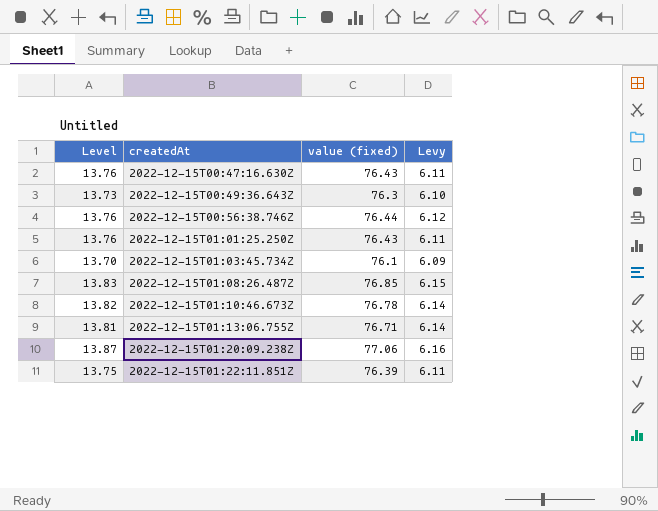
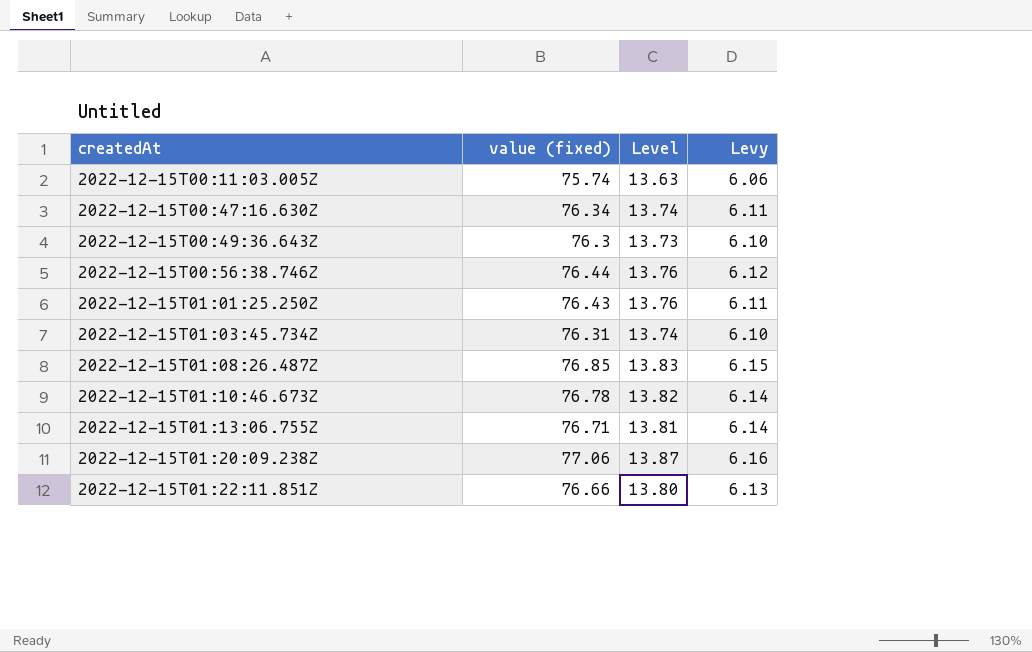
column Level | position: 1 -> 3
row 2022-12-15T00:11:03.005Z: none -> 75.74 | 13.63 | 6.06
2022-12-15T00:47:16.630Z | value (fixed): 76.43 -> 76.34
2022-12-15T00:47:16.630Z | Level: 13.76 -> 13.74
2022-12-15T01:03:45.734Z | value (fixed): 76.1 -> 76.31
2022-12-15T01:03:45.734Z | Level: 13.70 -> 13.74
2022-12-15T01:03:45.734Z | Levy: 6.09 -> 6.10
2022-12-15T01:22:11.851Z | value (fixed): 76.39 -> 76.66
2022-12-15T01:22:11.851Z | Level: 13.75 -> 13.80
2022-12-15T01:22:11.851Z | Levy: 6.11 -> 6.13

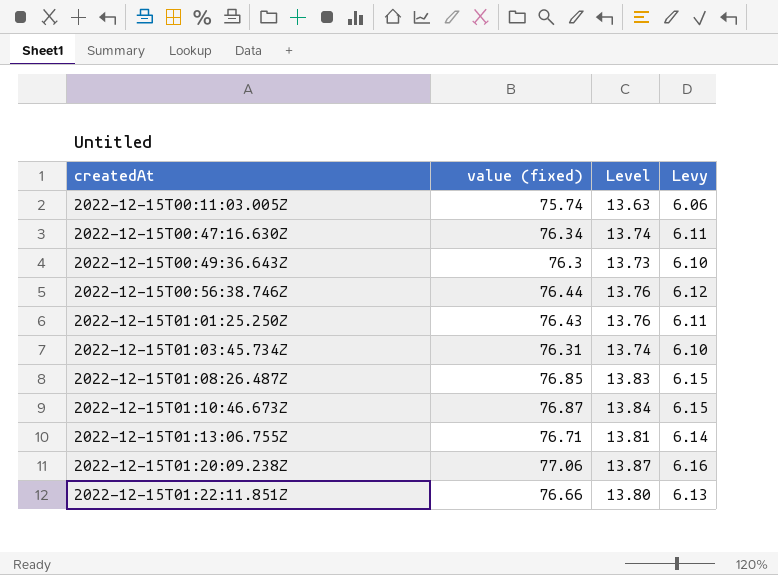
2022-12-15T01:10:46.673Z | value (fixed): 76.78 -> 76.87
2022-12-15T01:10:46.673Z | Level: 13.82 -> 13.84
2022-12-15T01:10:46.673Z | Levy: 6.14 -> 6.15

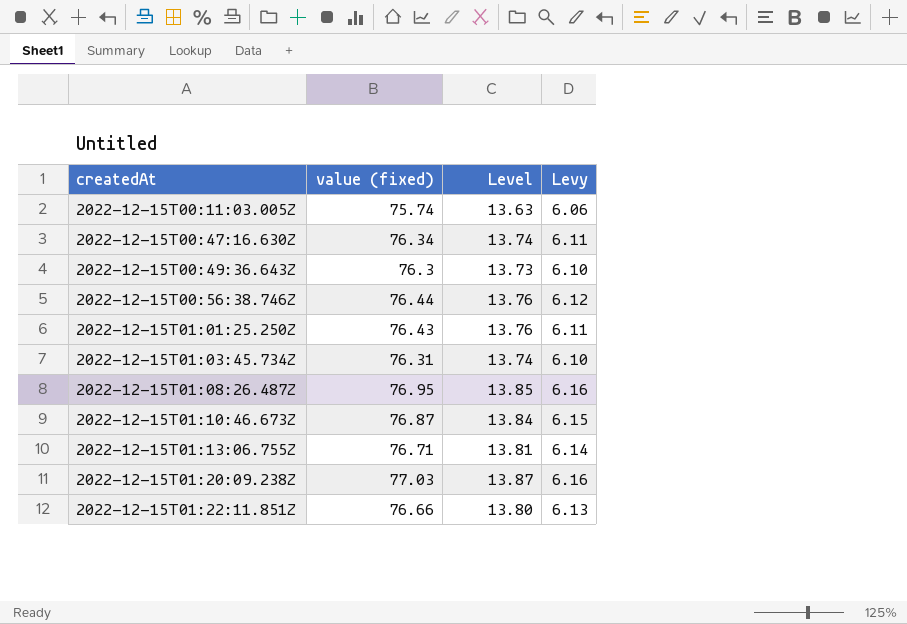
2022-12-15T01:08:26.487Z | value (fixed): 76.85 -> 76.95
2022-12-15T01:08:26.487Z | Level: 13.83 -> 13.85
2022-12-15T01:08:26.487Z | Levy: 6.15 -> 6.16
2022-12-15T01:20:09.238Z | value (fixed): 77.06 -> 77.03

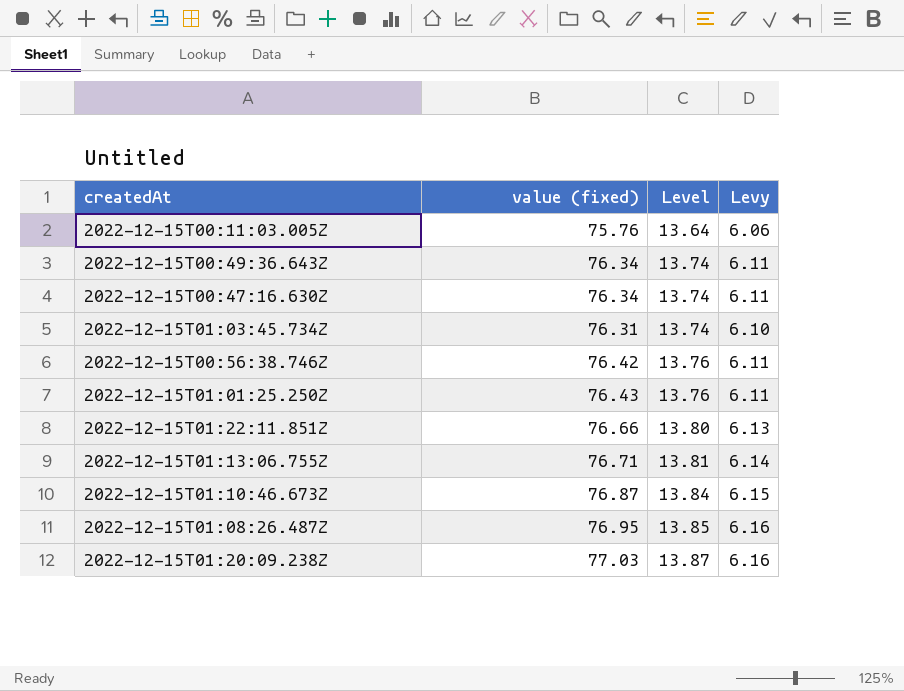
row order: createdAt ascending -> Level ascending
2022-12-15T00:11:03.005Z | value (fixed): 75.74 -> 75.76
2022-12-15T00:11:03.005Z | Level: 13.63 -> 13.64
2022-12-15T00:49:36.643Z | value (fixed): 76.3 -> 76.34
2022-12-15T00:49:36.643Z | Level: 13.73 -> 13.74
2022-12-15T00:49:36.643Z | Levy: 6.10 -> 6.11
2022-12-15T00:56:38.746Z | value (fixed): 76.44 -> 76.42
2022-12-15T00:56:38.746Z | Levy: 6.12 -> 6.11

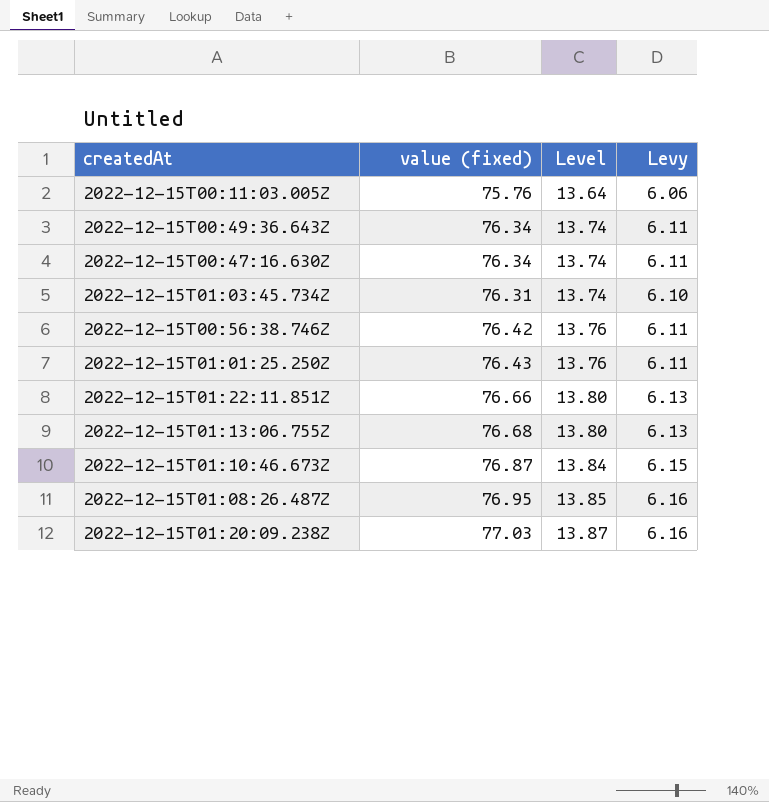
2022-12-15T01:13:06.755Z | value (fixed): 76.71 -> 76.68
2022-12-15T01:13:06.755Z | Level: 13.81 -> 13.80
2022-12-15T01:13:06.755Z | Levy: 6.14 -> 6.13

